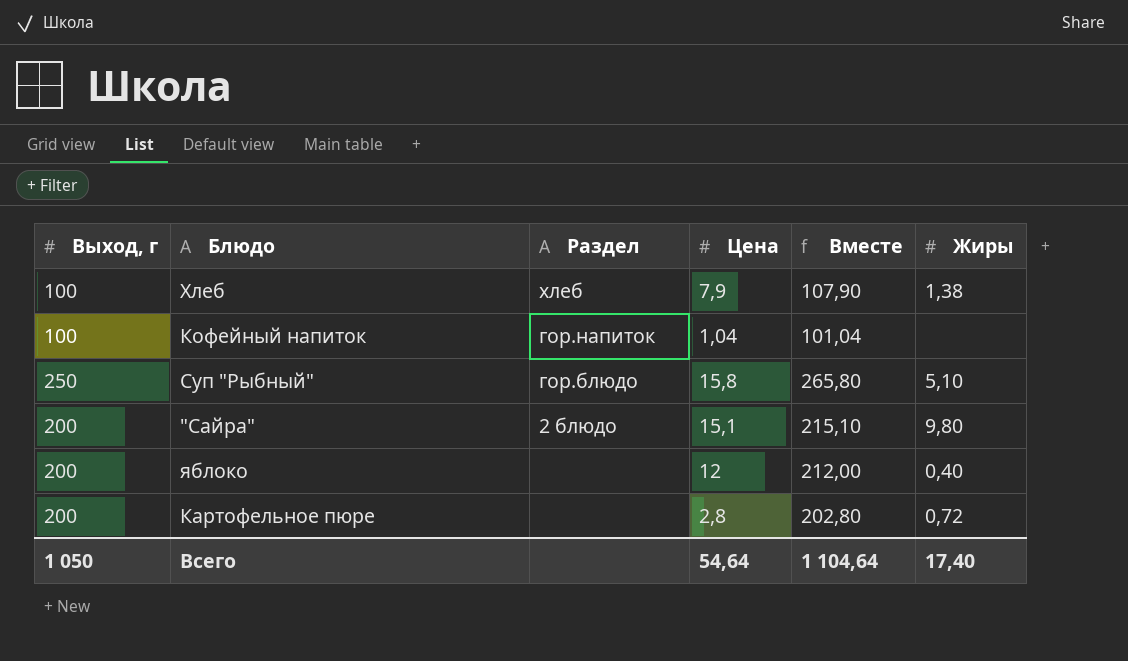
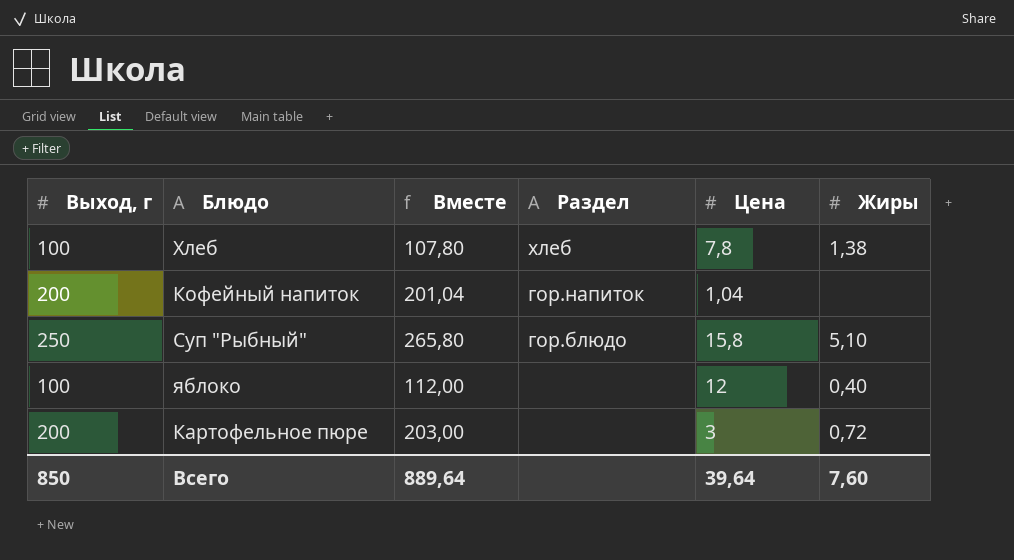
column Вместе | position: 5 -> 3
row "Сайра": 200 | 2 блюдо | 15,1 | 215,10 | 9,80 -> none
Хлеб | Вместе: 107,90 -> 107,80
Хлеб | Цена: 7,9 -> 7,8
Кофейный напиток | Выход, г: 100 -> 200
Кофейный напиток | Вместе: 101,04 -> 201,04
яблоко | Выход, г: 200 -> 100
яблоко | Вместе: 212,00 -> 112,00
Картофельное пюре | Вместе: 202,80 -> 203,00
Картофельное пюре | Цена: 2,8 -> 3
Всего | Выход, г: 1 050 -> 850
Всего | Вместе: 1 104,64 -> 889,64
Всего | Цена: 54,64 -> 39,64
Всего | Жиры: 17,40 -> 7,60

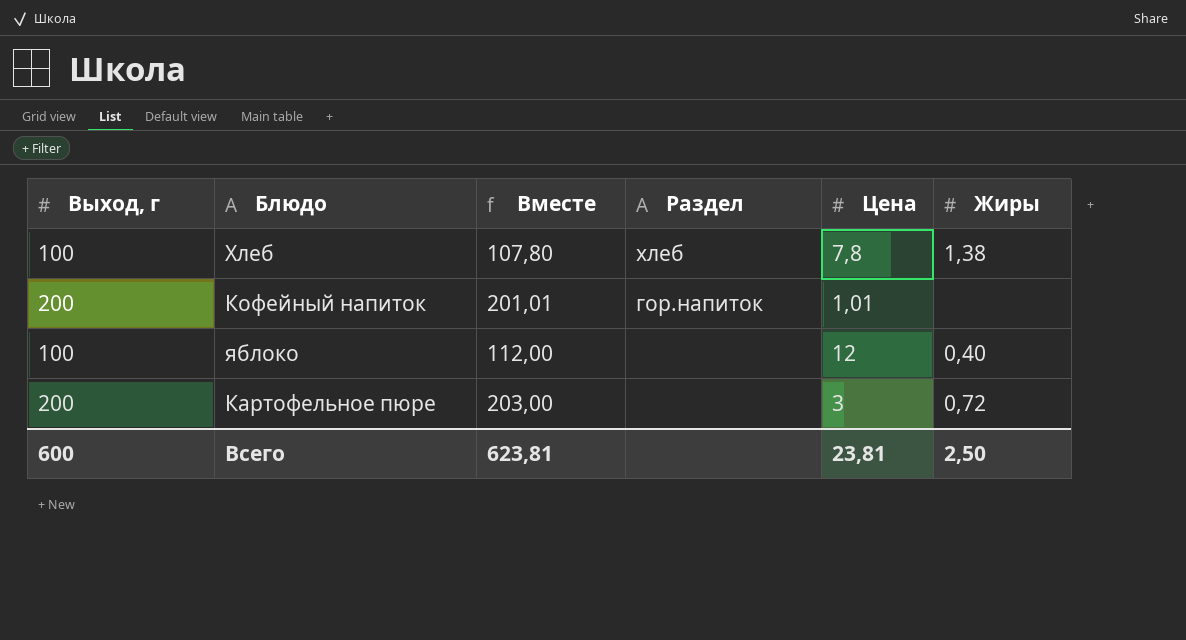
row Суп "Рыбный": 250 | 265,80 | гор.блюдо | 15,8 | 5,10 -> none
Кофейный напиток | Вместе: 201,04 -> 201,01
Кофейный напиток | Цена: 1,04 -> 1,01
Всего | Выход, г: 850 -> 600
Всего | Вместе: 889,64 -> 623,81
Всего | Цена: 39,64 -> 23,81
Всего | Жиры: 7,60 -> 2,50

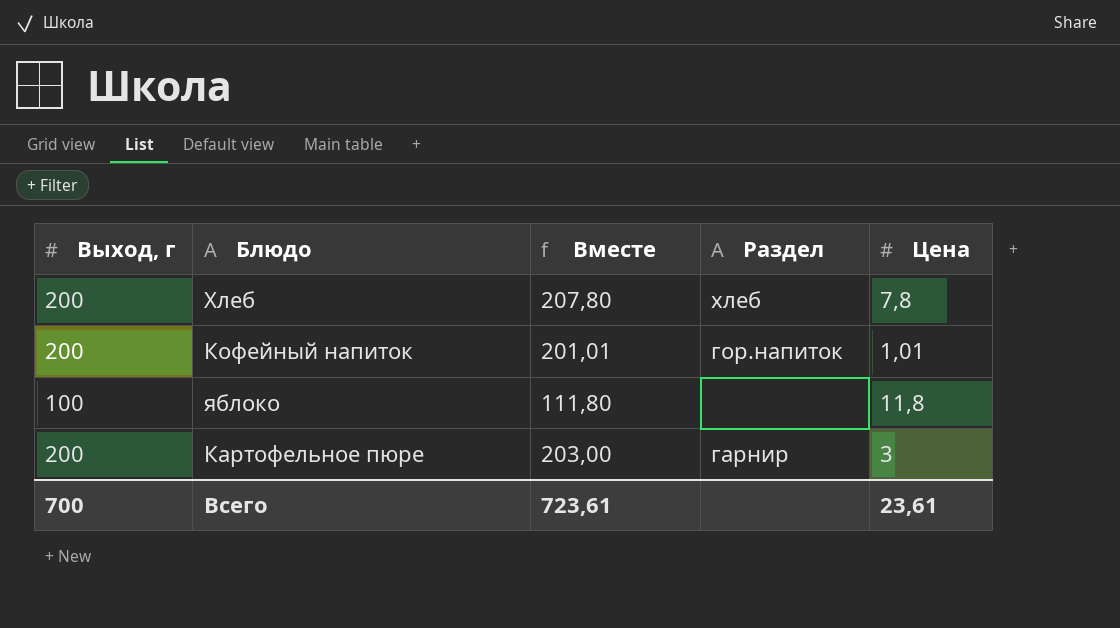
column Жиры | position: 6 -> none
Хлеб | Выход, г: 100 -> 200
Хлеб | Вместе: 107,80 -> 207,80
яблоко | Вместе: 112,00 -> 111,80
яблоко | Цена: 12 -> 11,8
Картофельное пюре | Раздел: none -> гарнир
Всего | Выход, г: 600 -> 700
Всего | Вместе: 623,81 -> 723,61
Всего | Цена: 23,81 -> 23,61

